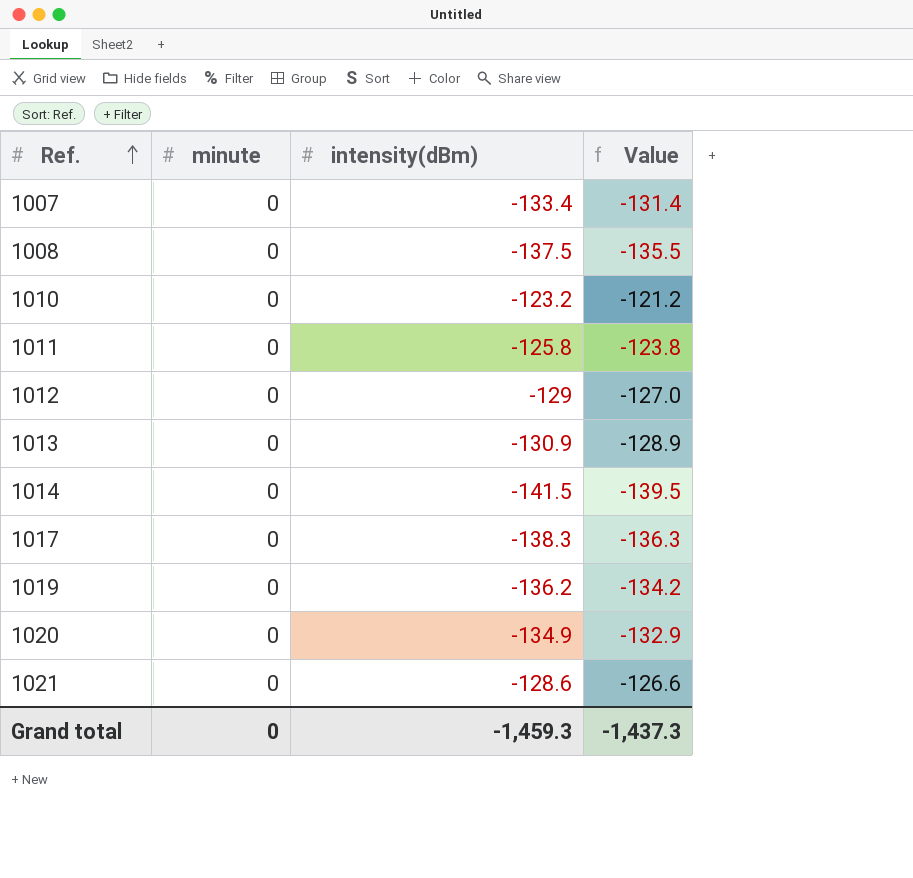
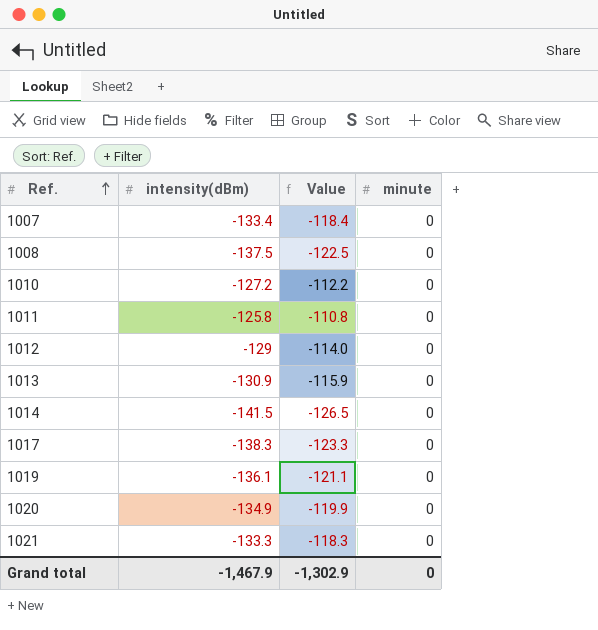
column Value | formula: [intensity(dBm)] + 2 -> [intensity(dBm)] + 15
column minute | position: 2 -> 4
1010 | intensity(dBm): -123.2 -> -127.2
1019 | intensity(dBm): -136.2 -> -136.1
1021 | intensity(dBm): -128.6 -> -133.3
Grand total | intensity(dBm): -1,459.3 -> -1,467.9
Grand total | Value: -1,437.3 -> -1,302.9

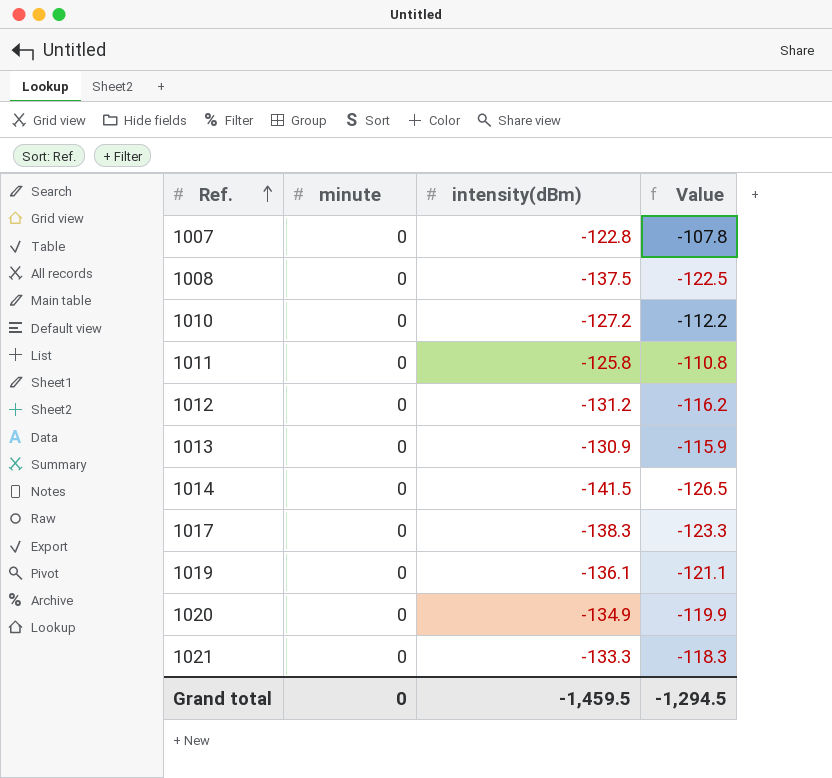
column minute | position: 4 -> 2
1007 | intensity(dBm): -133.4 -> -122.8
1007 | Value: -118.4 -> -107.8
1012 | intensity(dBm): -129 -> -131.2
1012 | Value: -114.0 -> -116.2
Grand total | intensity(dBm): -1,467.9 -> -1,459.5
Grand total | Value: -1,302.9 -> -1,294.5

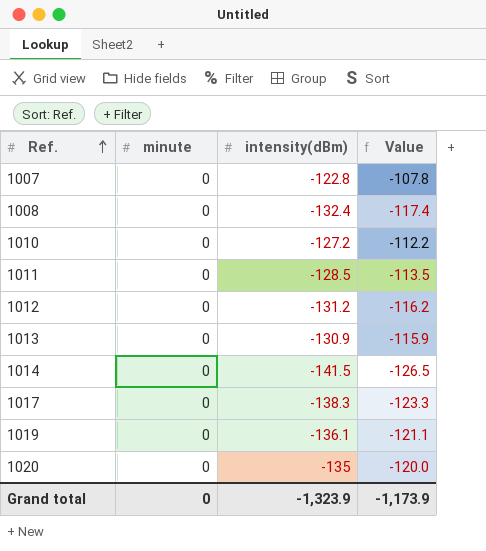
row 1021: 0 | -133.3 | -118.3 -> none
1008 | intensity(dBm): -137.5 -> -132.4
1008 | Value: -122.5 -> -117.4
1011 | intensity(dBm): -125.8 -> -128.5
1011 | Value: -110.8 -> -113.5
1020 | intensity(dBm): -134.9 -> -135
1020 | Value: -119.9 -> -120.0
Grand total | intensity(dBm): -1,459.5 -> -1,323.9
Grand total | Value: -1,294.5 -> -1,173.9

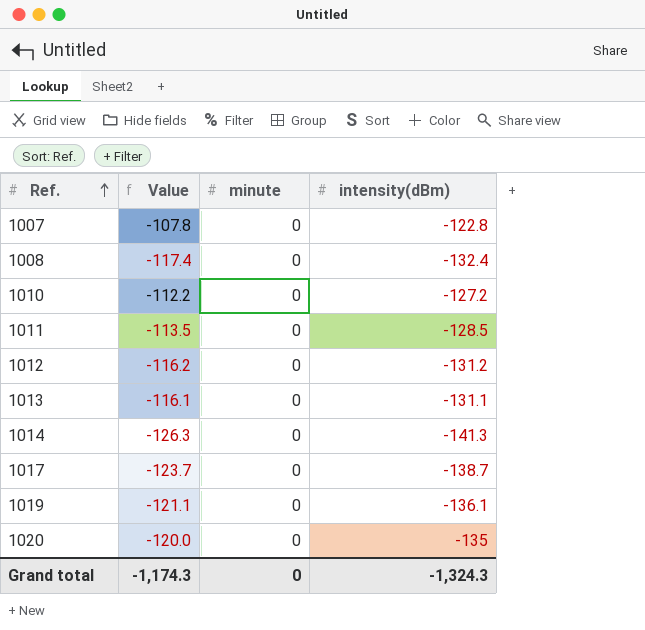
column Value | position: 4 -> 2
1013 | Value: -115.9 -> -116.1
1013 | intensity(dBm): -130.9 -> -131.1
1014 | Value: -126.5 -> -126.3
1014 | intensity(dBm): -141.5 -> -141.3
1017 | Value: -123.3 -> -123.7
1017 | intensity(dBm): -138.3 -> -138.7
Grand total | Value: -1,173.9 -> -1,174.3
Grand total | intensity(dBm): -1,323.9 -> -1,324.3

